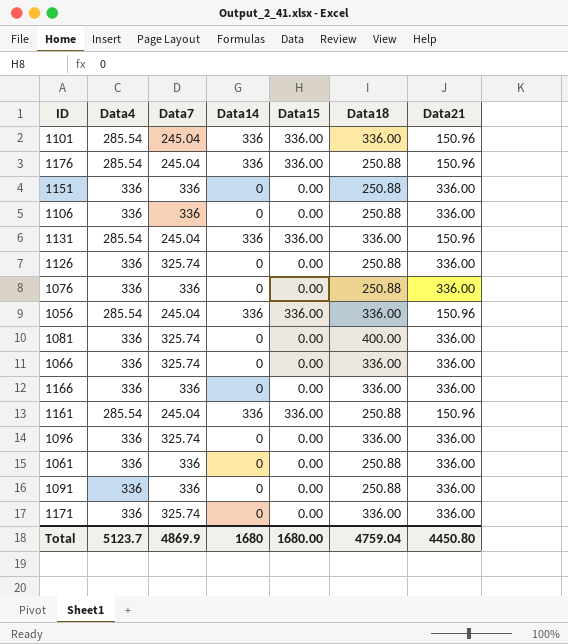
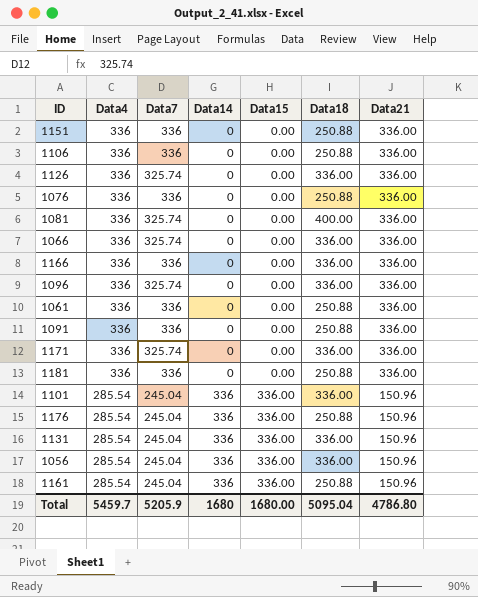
row order: none -> Data4 descending
1126 | Data18: 250.88 -> 336.00
row 1181: none -> 336 | 336 | 0 | 0.00 | 250.88 | 336.00
Total | Data4: 5123.7 -> 5459.7
Total | Data7: 4869.9 -> 5205.9
Total | Data18: 4759.04 -> 5095.04
Total | Data21: 4450.80 -> 4786.80

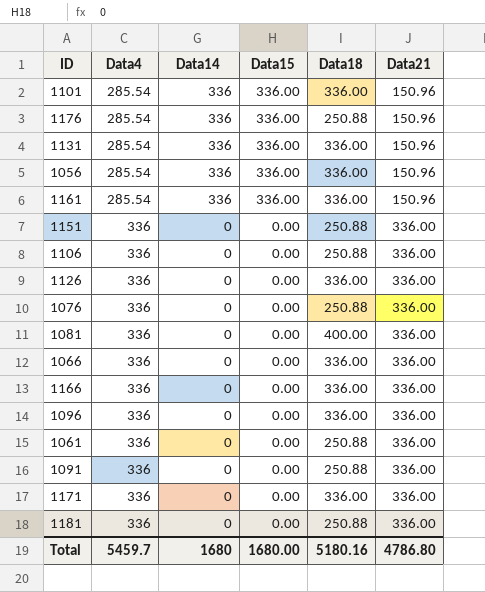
row order: Data4 descending -> Data4 ascending
column Data7 | position: 3 -> none
1161 | Data18: 250.88 -> 336.00
Total | Data18: 5095.04 -> 5180.16

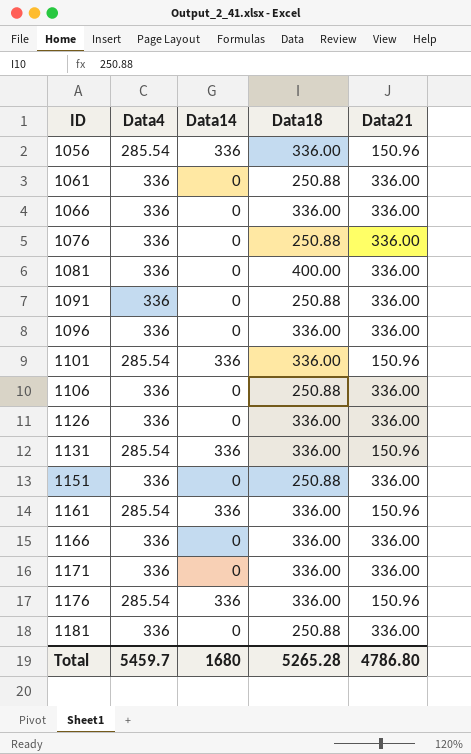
row order: Data4 ascending -> ID ascending
column Data15 | position: 4 -> none
1176 | Data18: 250.88 -> 336.00
Total | Data18: 5180.16 -> 5265.28

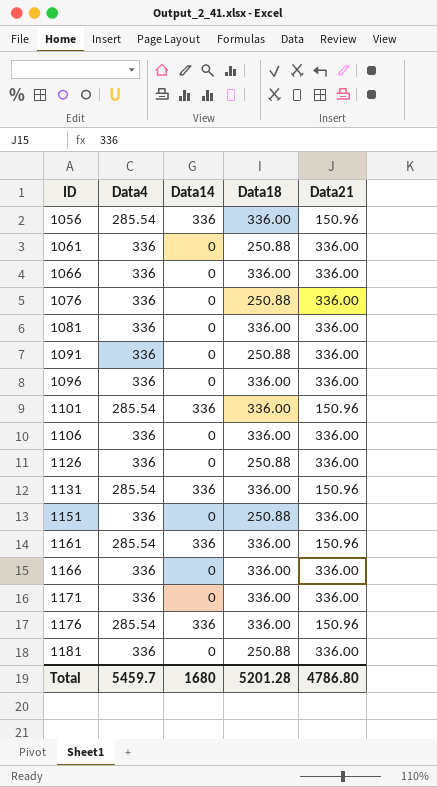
1081 | Data18: 400.00 -> 336.00
1106 | Data18: 250.88 -> 336.00
1126 | Data18: 336.00 -> 250.88
Total | Data18: 5265.28 -> 5201.28

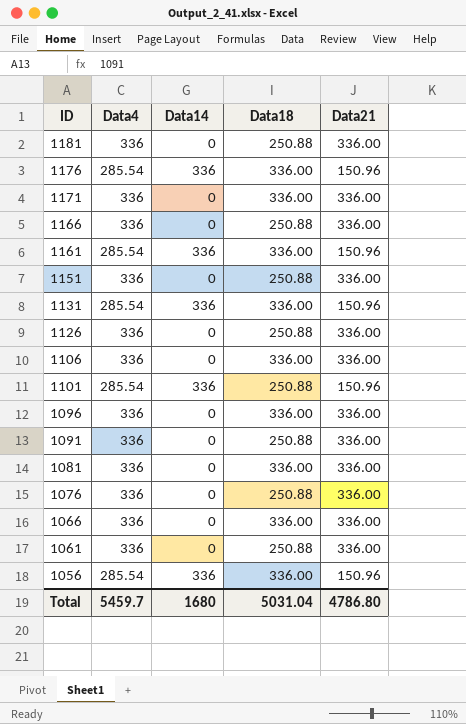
row order: ID ascending -> ID descending
1166 | Data18: 336.00 -> 250.88
1101 | Data18: 336.00 -> 250.88
Total | Data18: 5201.28 -> 5031.04

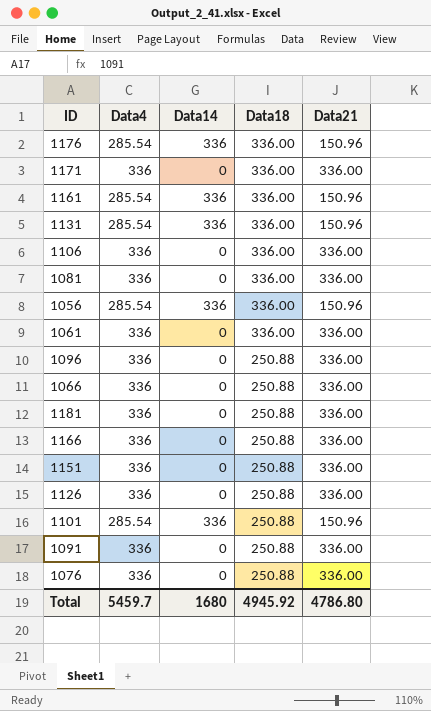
row order: ID descending -> Data18 descending
1061 | Data18: 250.88 -> 336.00
1096 | Data18: 336.00 -> 250.88
1066 | Data18: 336.00 -> 250.88
Total | Data18: 5031.04 -> 4945.92

